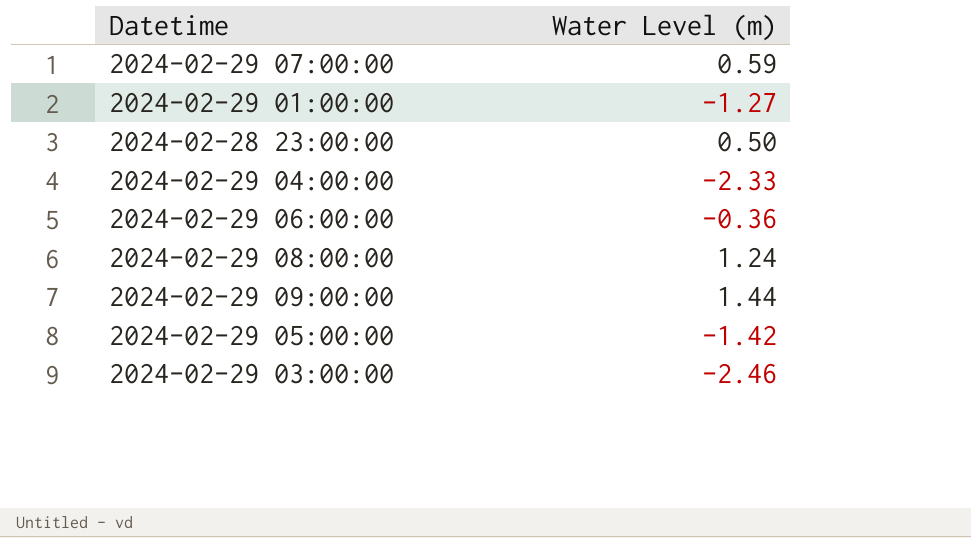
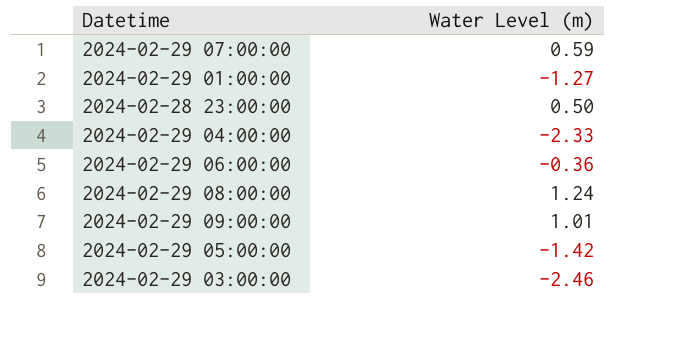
2024-02-29 09:00:00 | Water Level (m): 1.44 -> 1.01

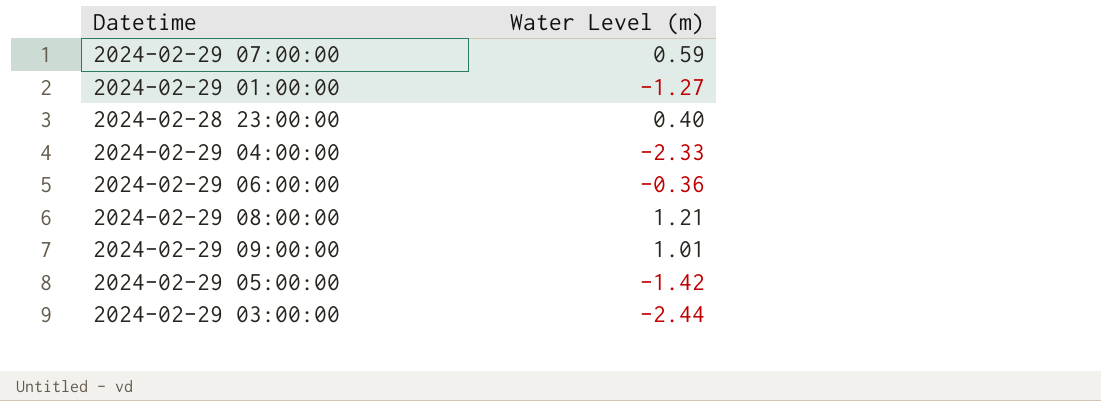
2024-02-28 23:00:00 | Water Level (m): 0.50 -> 0.40
2024-02-29 08:00:00 | Water Level (m): 1.24 -> 1.21
2024-02-29 03:00:00 | Water Level (m): -2.46 -> -2.44

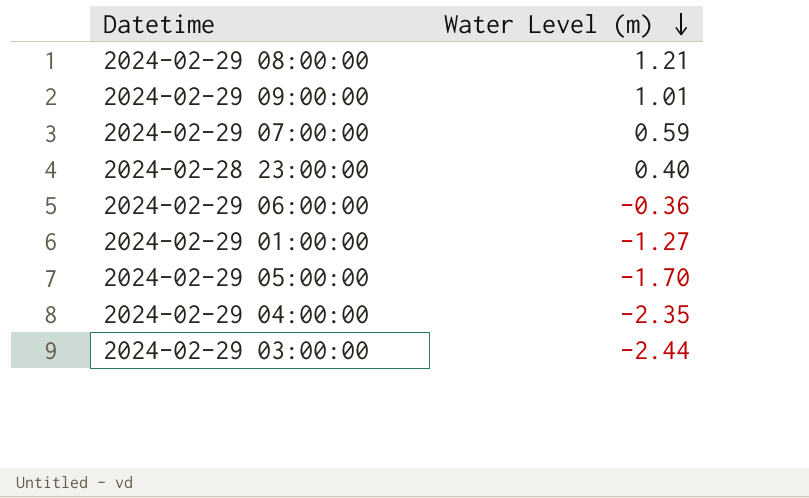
row order: none -> Water Level (m) descending
2024-02-29 05:00:00 | Water Level (m): -1.42 -> -1.70
2024-02-29 04:00:00 | Water Level (m): -2.33 -> -2.35

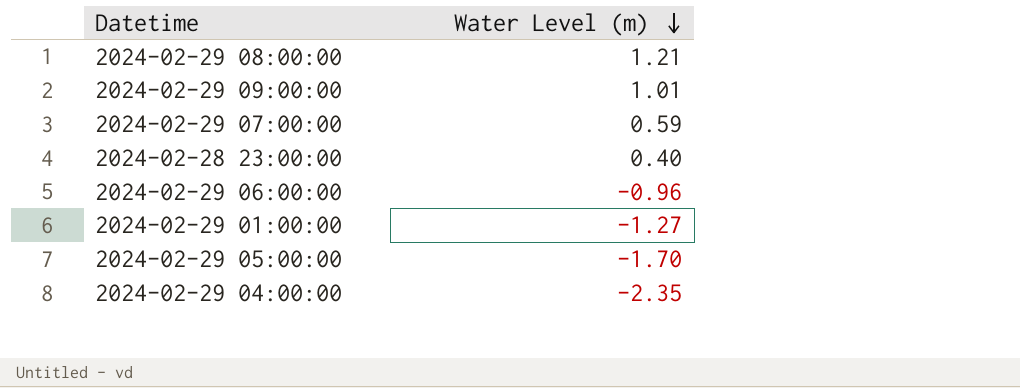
row 2024-02-29 03:00:00: -2.44 -> none
2024-02-29 06:00:00 | Water Level (m): -0.36 -> -0.96

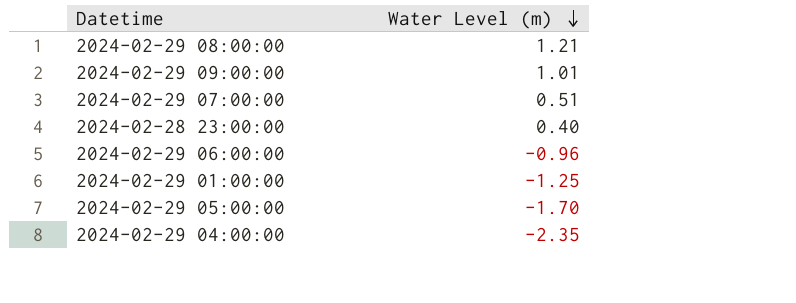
2024-02-29 07:00:00 | Water Level (m): 0.59 -> 0.51
2024-02-29 01:00:00 | Water Level (m): -1.27 -> -1.25

